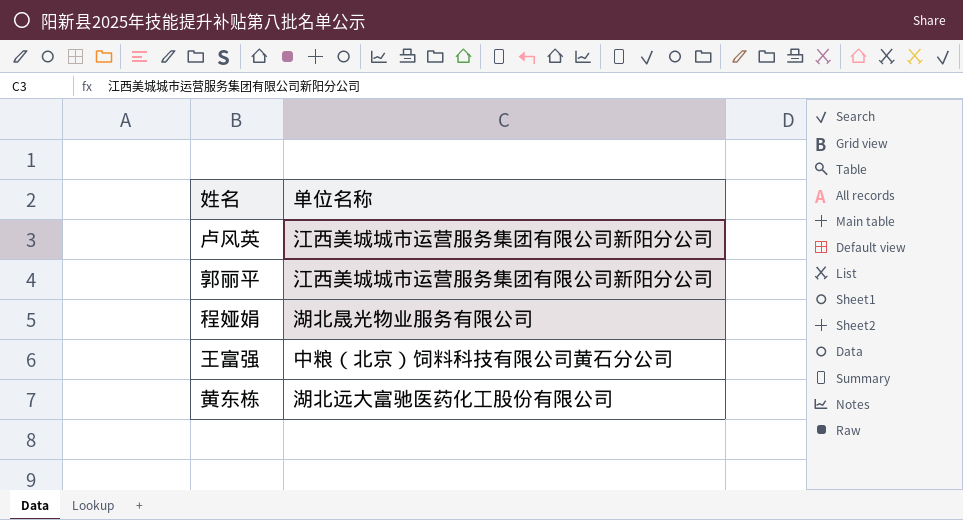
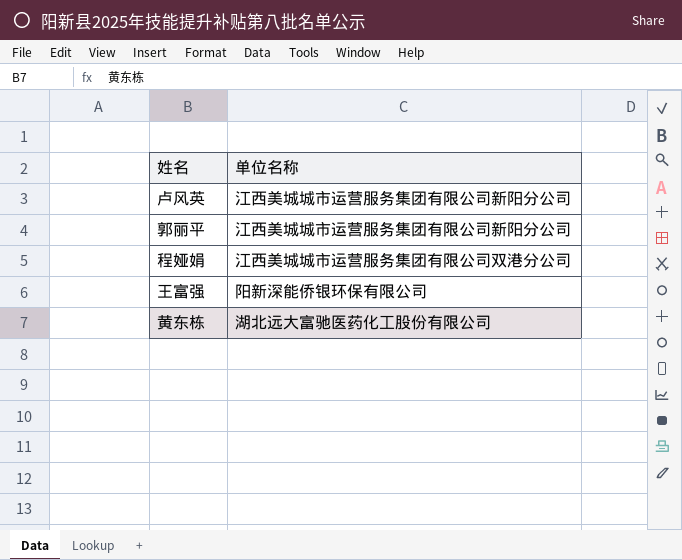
程娅娟 | 单位名称: 湖北晟光物业服务有限公司 -> 江西美城城市运营服务集团有限公司双港分公司
王富强 | 单位名称: 中粮（北京）饲料科技有限公司黄石分公司 -> 阳新深能侨银环保有限公司

